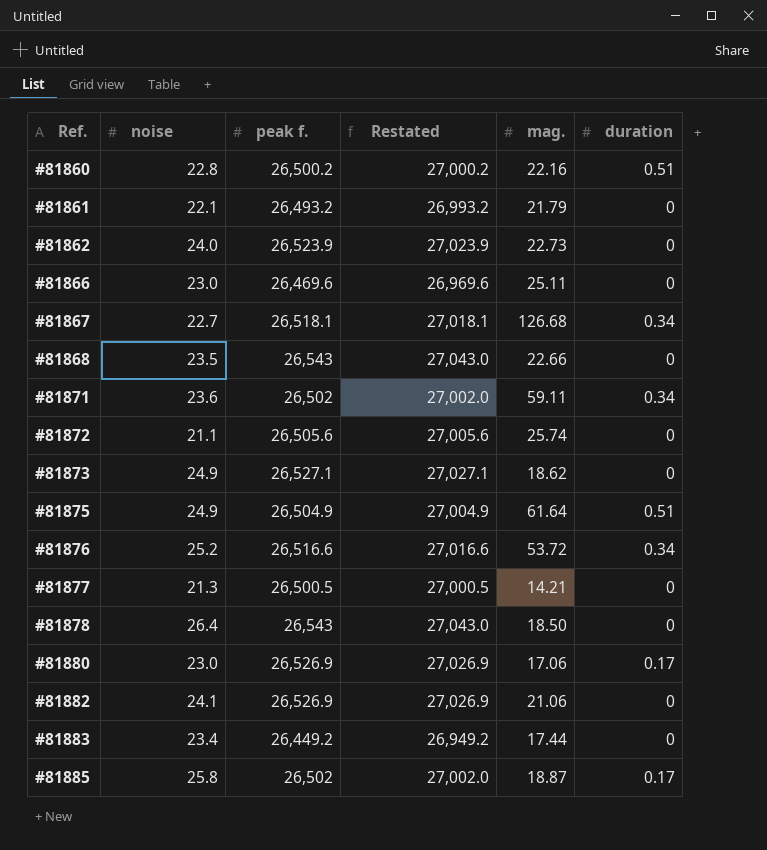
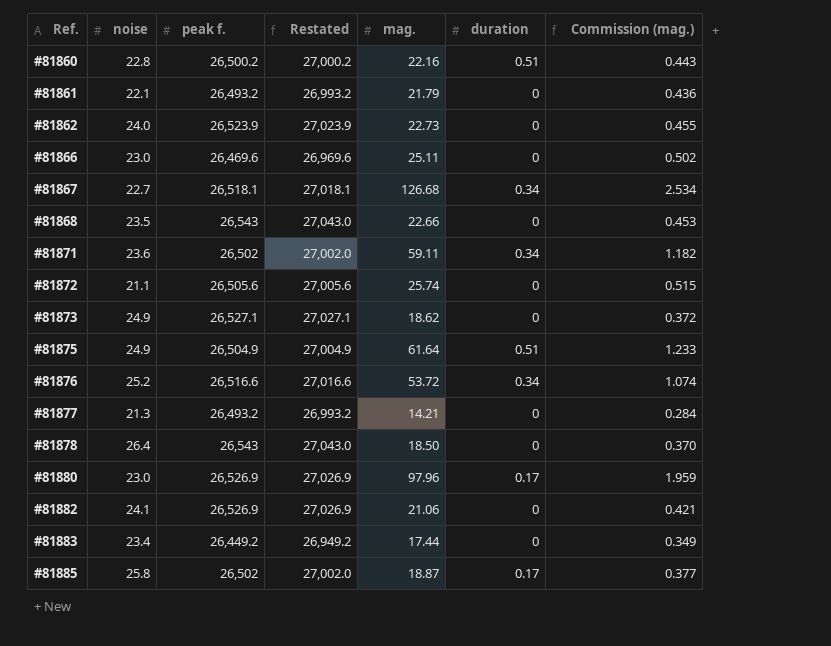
column Commission (mag.) | formula: none -> [mag.] * 0.02
#81877 | peak f.: 26,500.5 -> 26,493.2
#81877 | Restated: 27,000.5 -> 26,993.2
#81880 | mag.: 17.06 -> 97.96

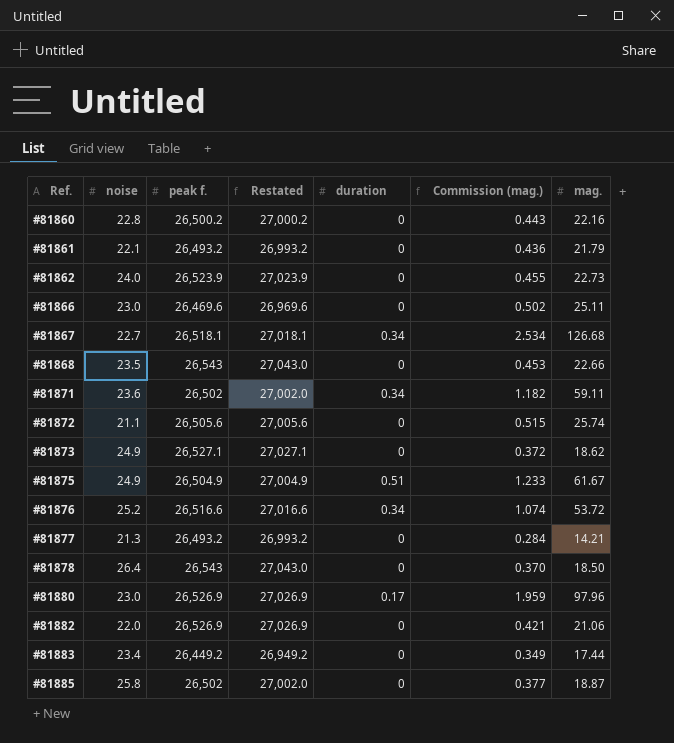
column mag. | position: 5 -> 7
#81860 | duration: 0.51 -> 0
#81875 | mag.: 61.64 -> 61.67
#81882 | noise: 24.1 -> 22.0
#81885 | duration: 0.17 -> 0

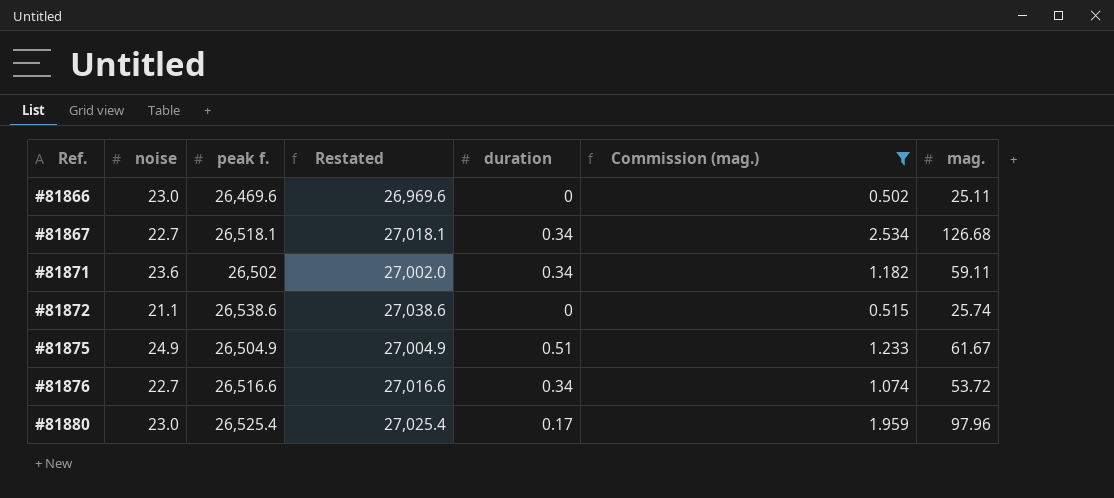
filter: none -> Commission (mag.) >= 0.502
#81872 | peak f.: 26,505.6 -> 26,538.6
#81872 | Restated: 27,005.6 -> 27,038.6
#81876 | noise: 25.2 -> 22.7
#81880 | peak f.: 26,526.9 -> 26,525.4
#81880 | Restated: 27,026.9 -> 27,025.4

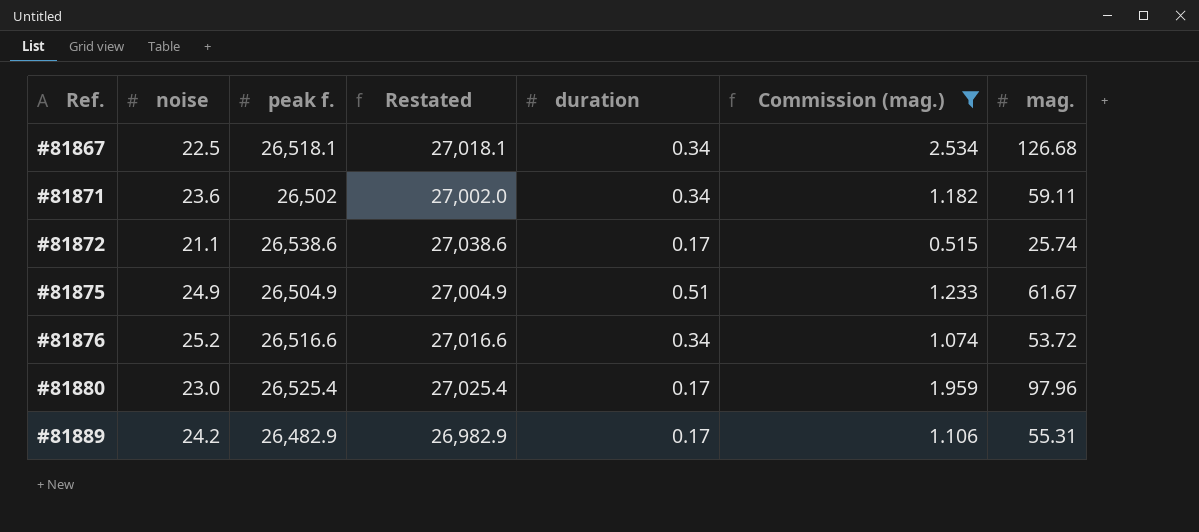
row #81866: 23.0 | 26,469.6 | 26,969.6 | 0 | 0.502 | 25.11 -> none
#81867 | noise: 22.7 -> 22.5
#81872 | duration: 0 -> 0.17
#81876 | noise: 22.7 -> 25.2
row #81889: none -> 24.2 | 26,482.9 | 26,982.9 | 0.17 | 1.106 | 55.31

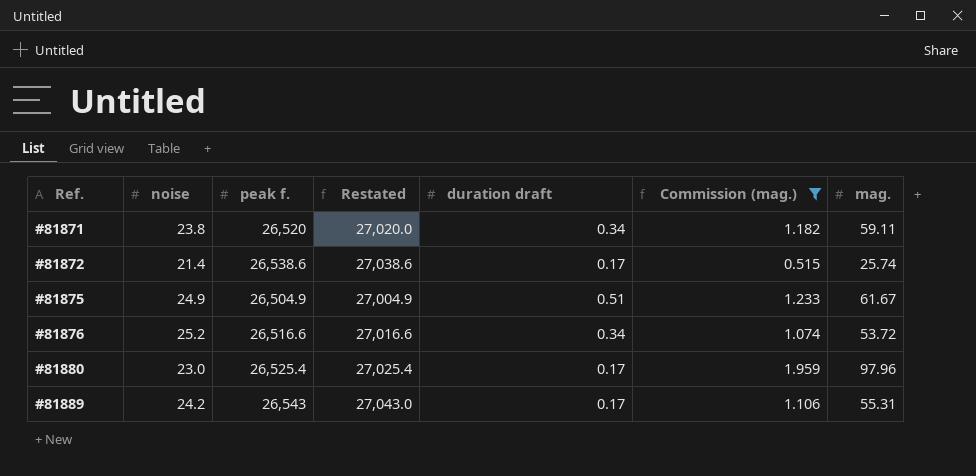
column name: duration -> duration draft
row #81867: 22.5 | 26,518.1 | 27,018.1 | 0.34 | 2.534 | 126.68 -> none
#81871 | noise: 23.6 -> 23.8
#81871 | peak f.: 26,502 -> 26,520
#81871 | Restated: 27,002.0 -> 27,020.0
#81872 | noise: 21.1 -> 21.4
#81889 | peak f.: 26,482.9 -> 26,543
#81889 | Restated: 26,982.9 -> 27,043.0

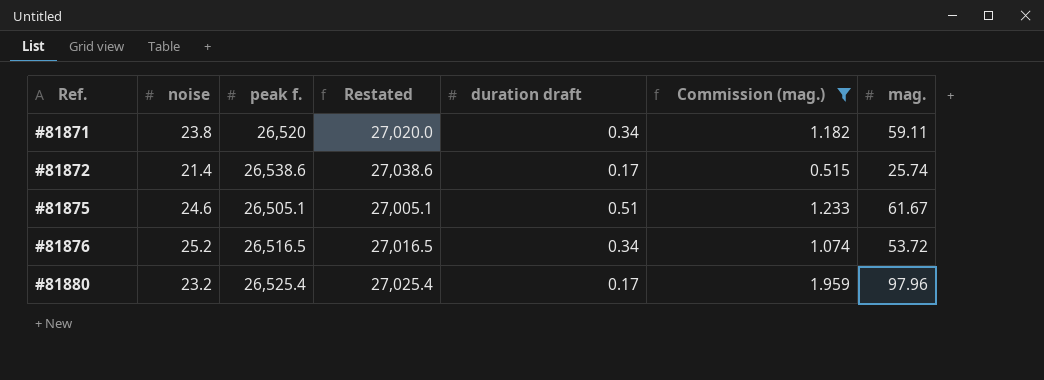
row #81889: 24.2 | 26,543 | 27,043.0 | 0.17 | 1.106 | 55.31 -> none
#81875 | noise: 24.9 -> 24.6
#81875 | peak f.: 26,504.9 -> 26,505.1
#81875 | Restated: 27,004.9 -> 27,005.1
#81876 | peak f.: 26,516.6 -> 26,516.5
#81876 | Restated: 27,016.6 -> 27,016.5
#81880 | noise: 23.0 -> 23.2

